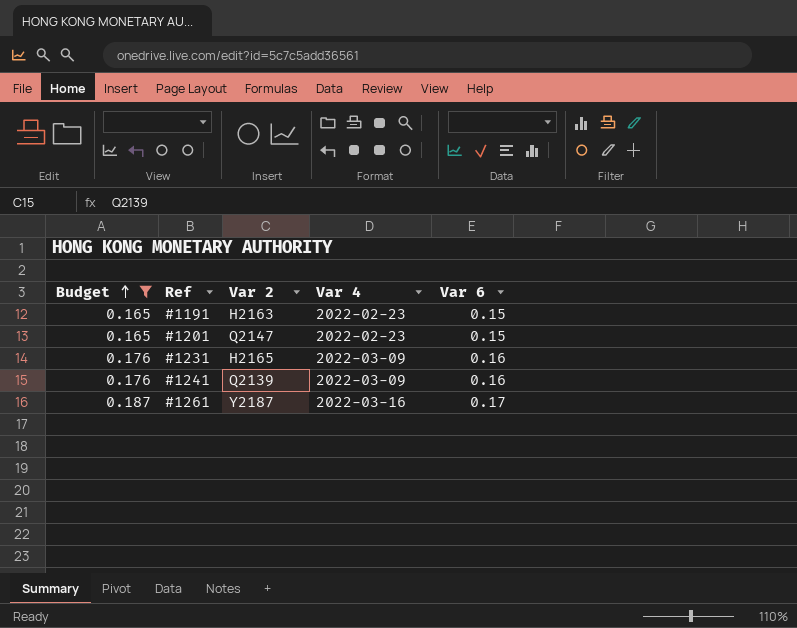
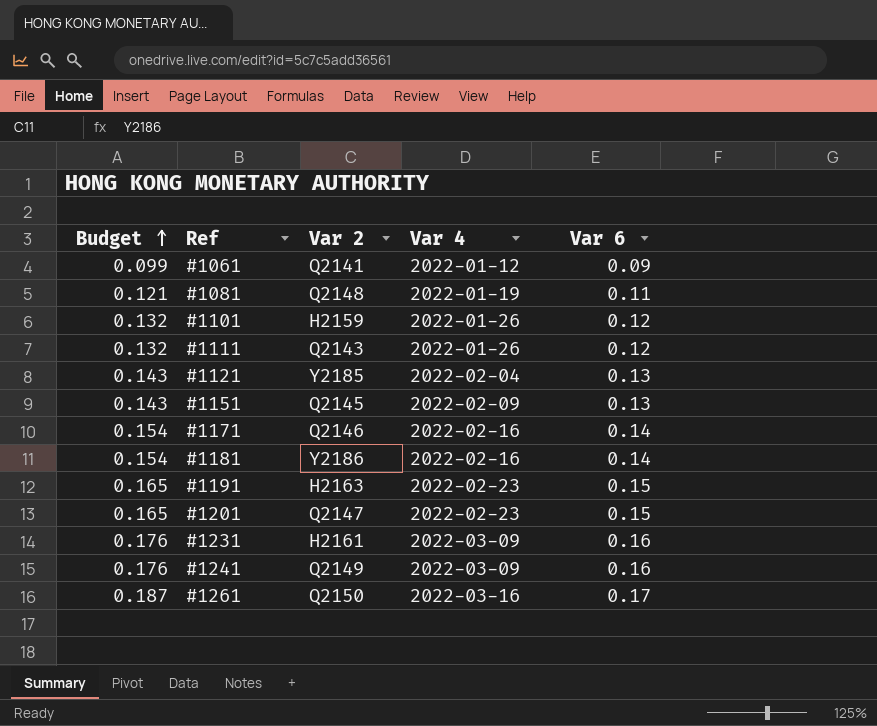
filter: Budget >= 0.165 -> none
#1231 | Var 2: H2165 -> H2161
#1241 | Var 2: Q2139 -> Q2149
#1261 | Var 2: Y2187 -> Q2150

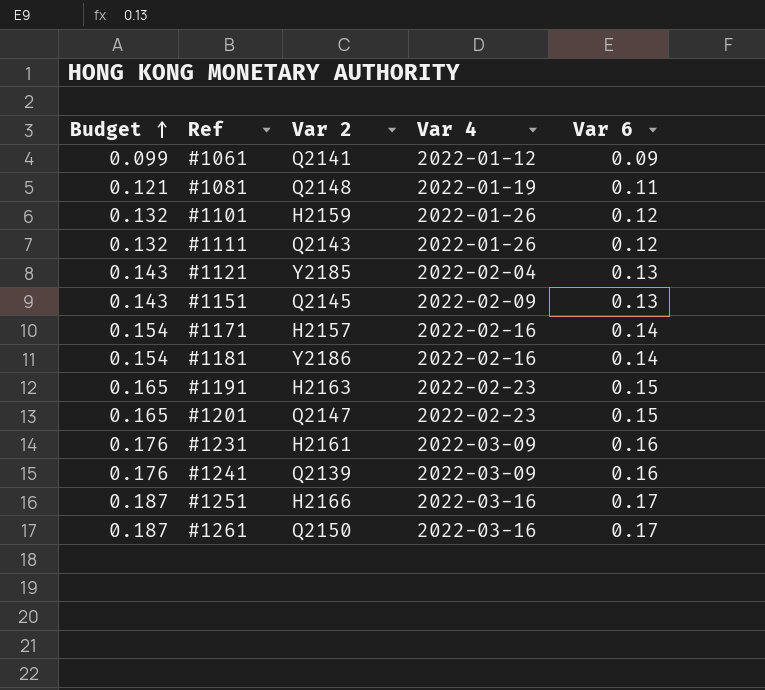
#1171 | Var 2: Q2146 -> H2157
#1241 | Var 2: Q2149 -> Q2139
row #1251: none -> 0.187 | H2166 | 2022-03-16 | 0.17

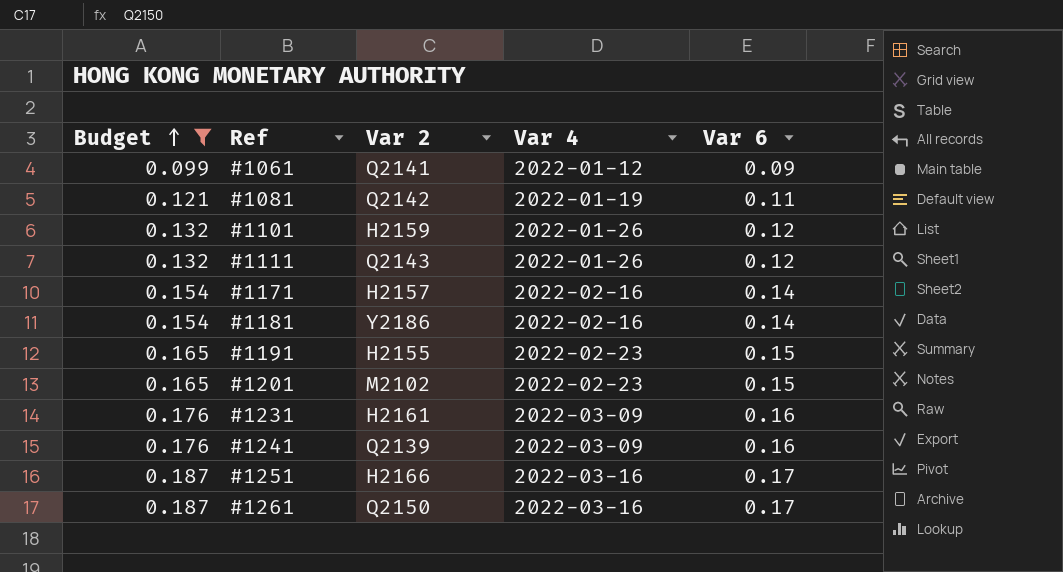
filter: none -> Budget != 0.143
#1081 | Var 2: Q2148 -> Q2142
#1191 | Var 2: H2163 -> H2155
#1201 | Var 2: Q2147 -> M2102

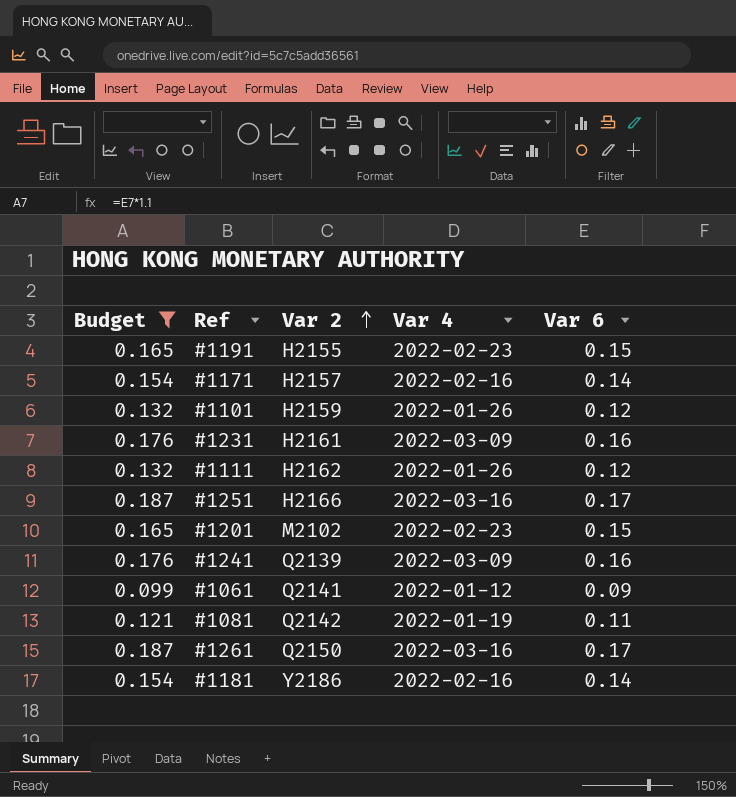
row order: Budget ascending -> Var 2 ascending
#1111 | Var 2: Q2143 -> H2162

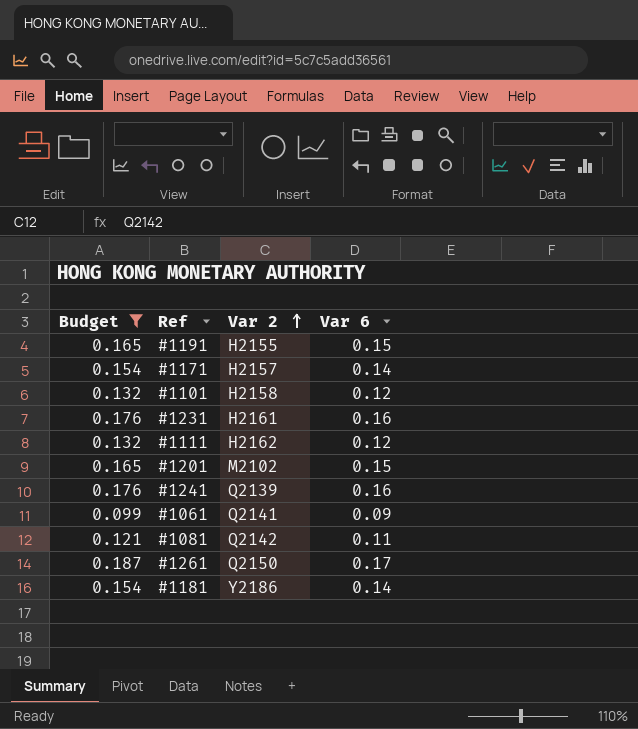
column Var 4 | position: 4 -> none
row #1251: 0.187 | H2166 | 2022-03-16 | 0.17 -> none
#1101 | Var 2: H2159 -> H2158

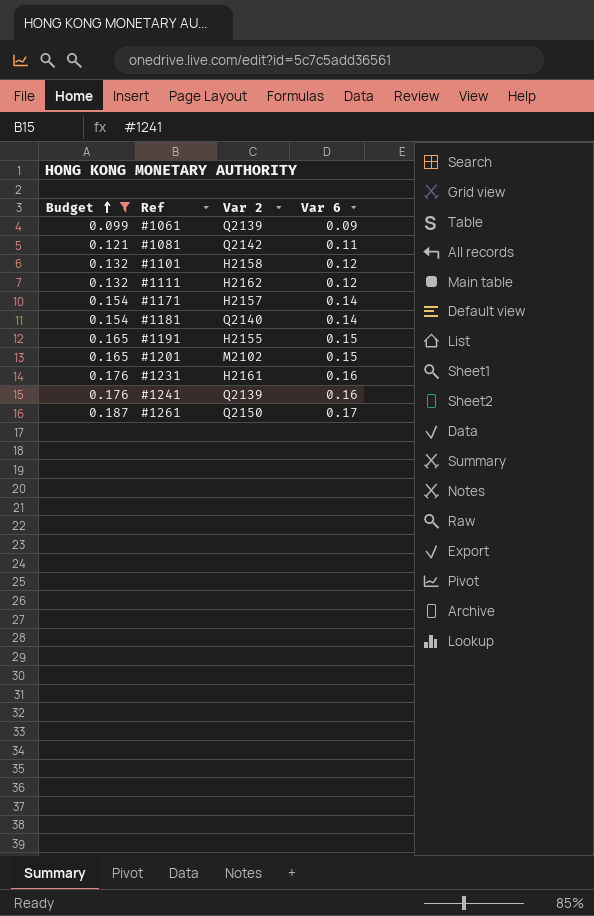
row order: Var 2 ascending -> Budget ascending
#1061 | Var 2: Q2141 -> Q2139
#1181 | Var 2: Y2186 -> Q2140

